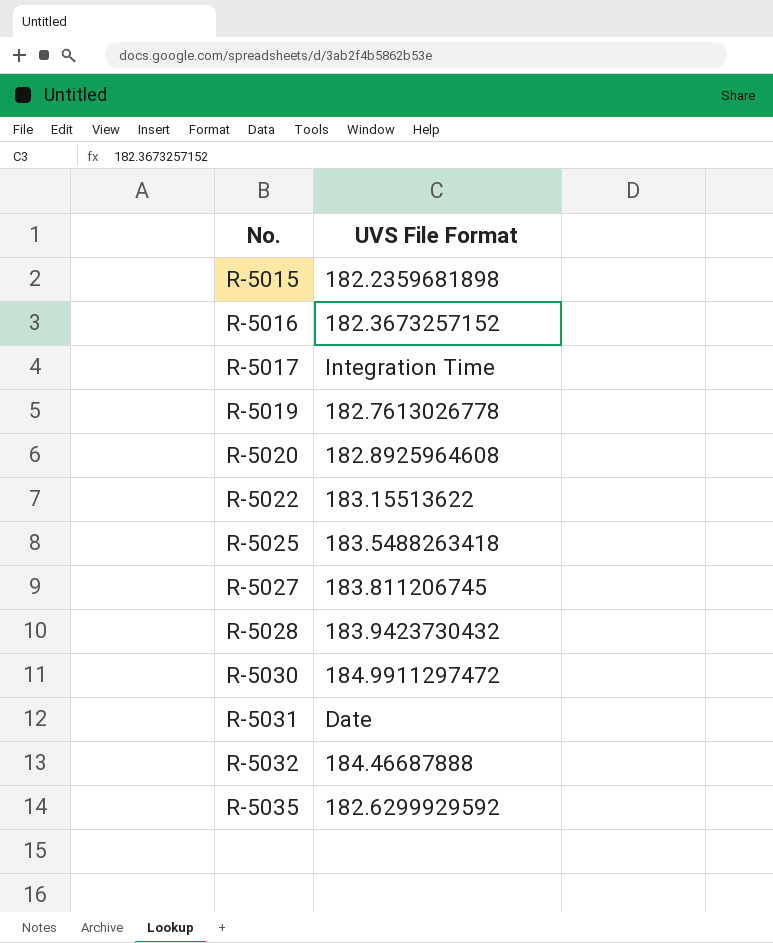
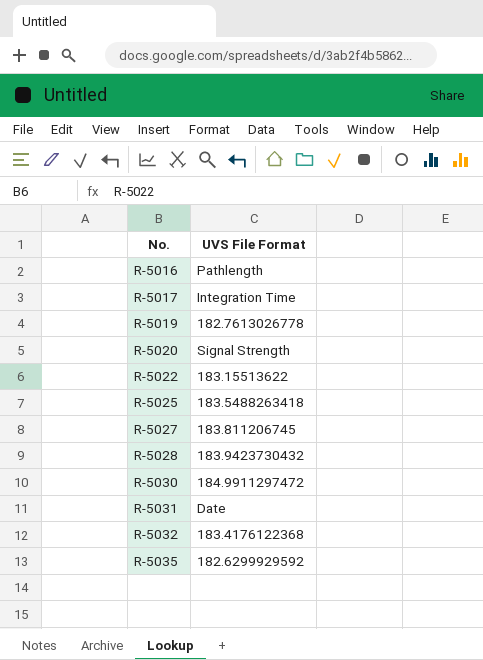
row R-5015: 182.2359681898 -> none
R-5016 | UVS File Format: 182.3673257152 -> Pathlength
R-5020 | UVS File Format: 182.8925964608 -> Signal Strength
R-5032 | UVS File Format: 184.46687888 -> 183.4176122368

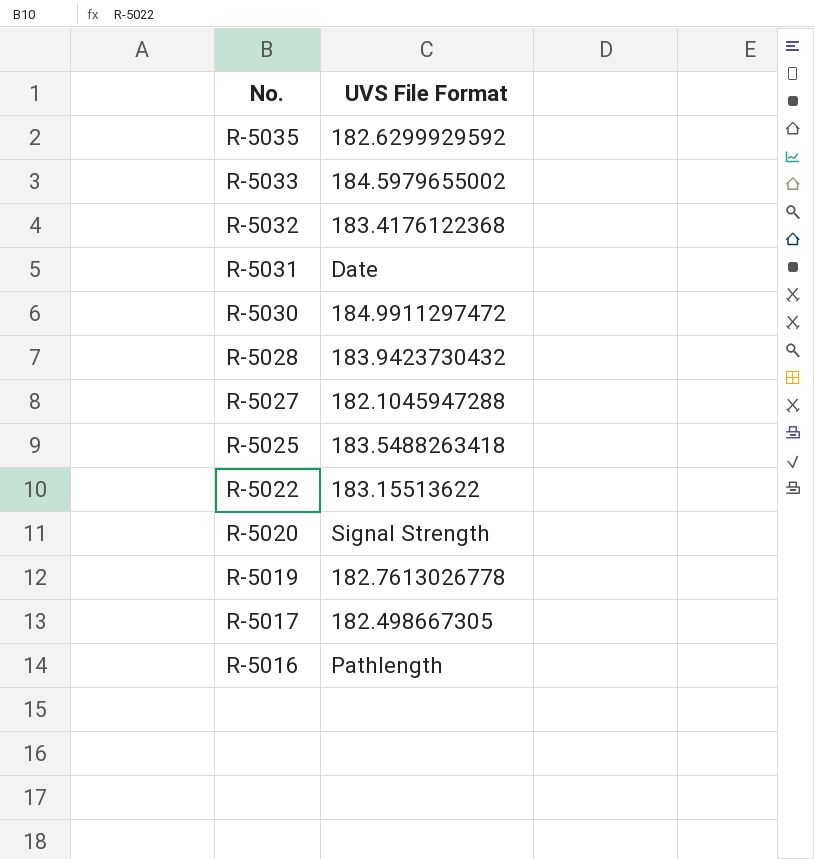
row order: No. ascending -> No. descending
row R-5033: none -> 184.5979655002
R-5027 | UVS File Format: 183.811206745 -> 182.1045947288
R-5017 | UVS File Format: Integration Time -> 182.498667305

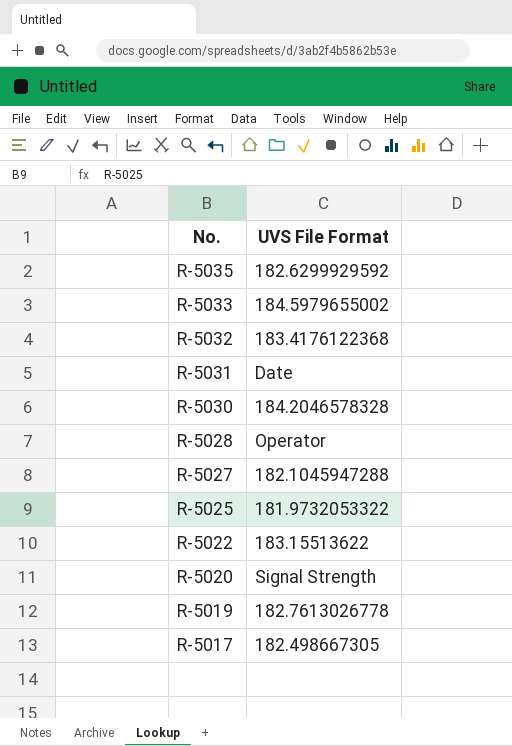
row R-5016: Pathlength -> none
R-5030 | UVS File Format: 184.9911297472 -> 184.2046578328
R-5028 | UVS File Format: 183.9423730432 -> Operator
R-5025 | UVS File Format: 183.5488263418 -> 181.9732053322

